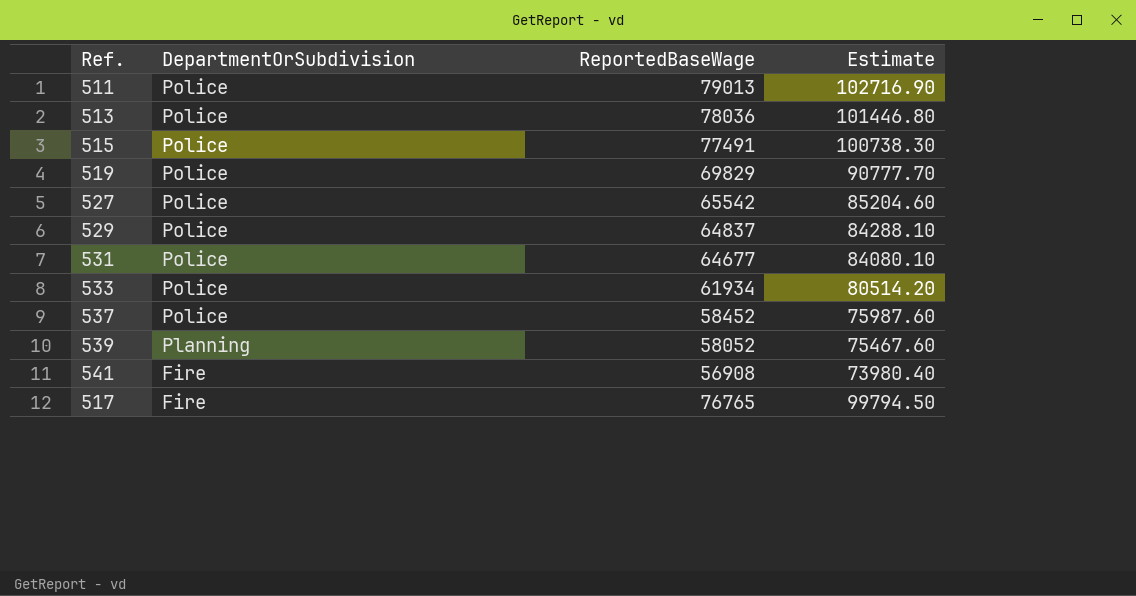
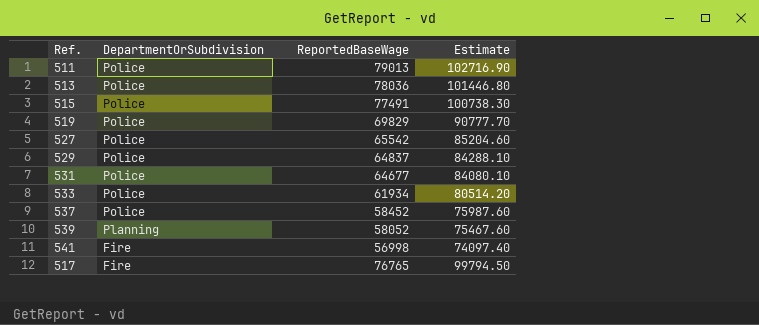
541 | ReportedBaseWage: 56908 -> 56998
541 | Estimate: 73980.40 -> 74097.40

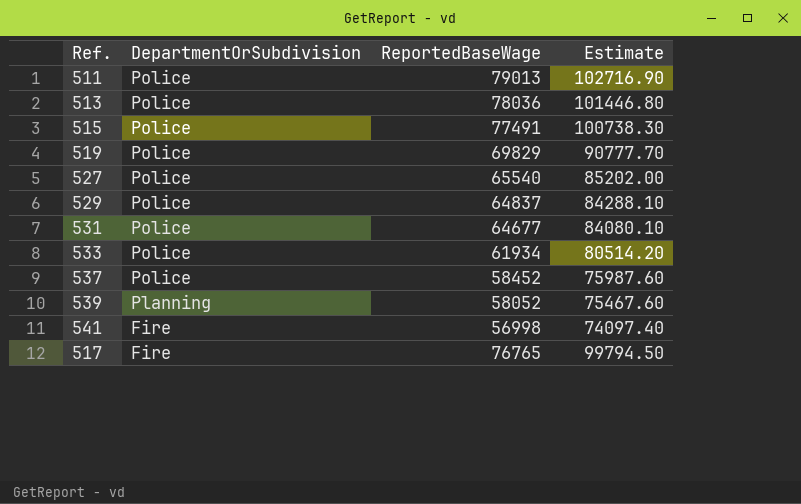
527 | ReportedBaseWage: 65542 -> 65540
527 | Estimate: 85204.60 -> 85202.00

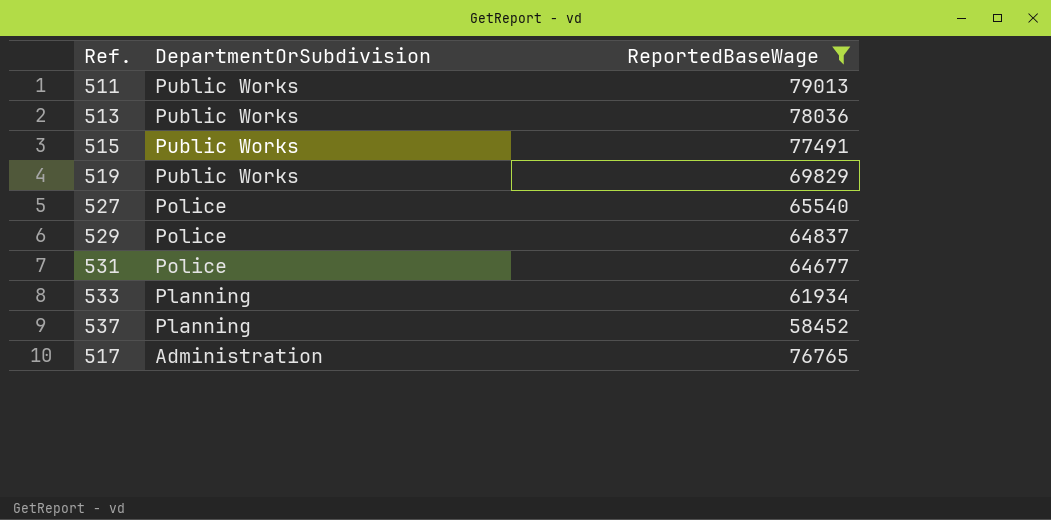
filter: none -> ReportedBaseWage >= 58452
column Estimate | formula: [ReportedBaseWage] * 1.3 -> none
511 | DepartmentOrSubdivision: Police -> Public Works
513 | DepartmentOrSubdivision: Police -> Public Works
515 | DepartmentOrSubdivision: Police -> Public Works
519 | DepartmentOrSubdivision: Police -> Public Works
533 | DepartmentOrSubdivision: Police -> Planning
537 | DepartmentOrSubdivision: Police -> Planning
517 | DepartmentOrSubdivision: Fire -> Administration

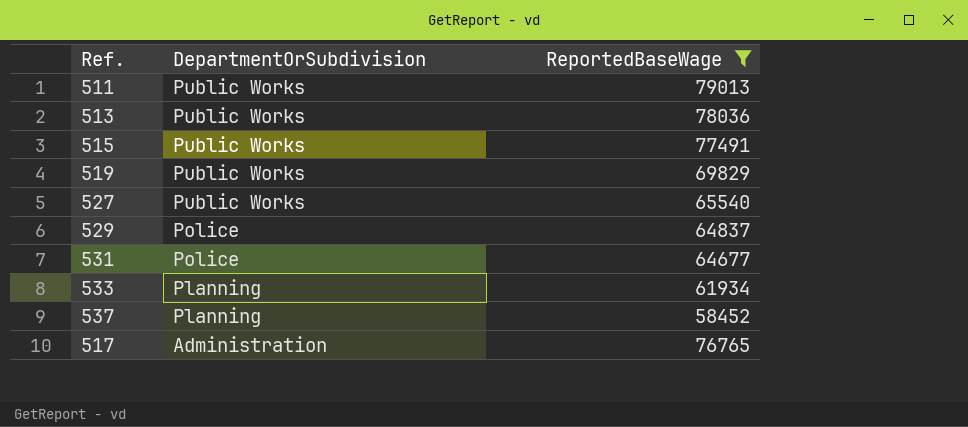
527 | DepartmentOrSubdivision: Police -> Public Works

